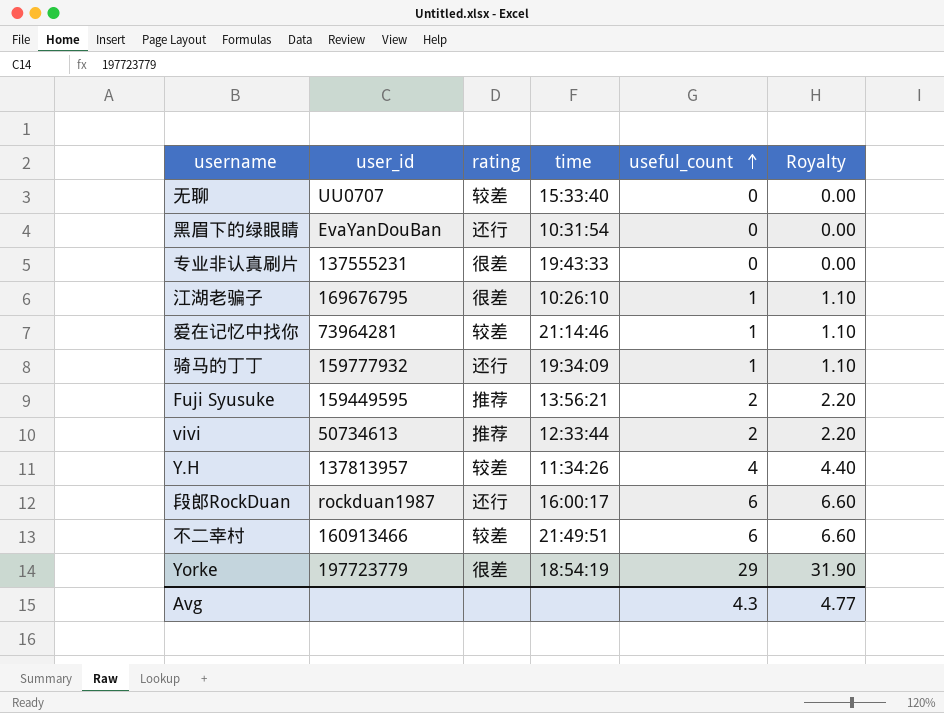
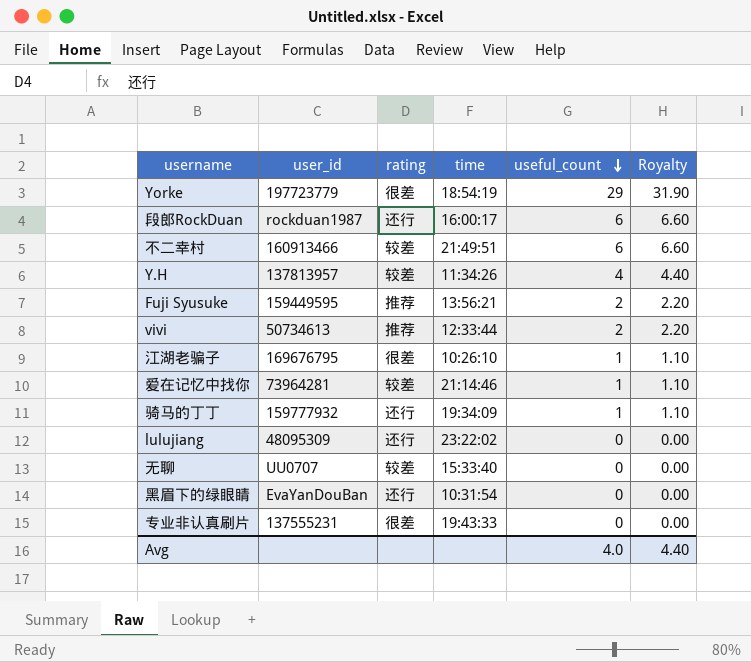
row order: useful_count ascending -> useful_count descending
row lulujiang: none -> 48095309 | 还行 | 23:22:02 | 0 | 0.00
Avg | useful_count: 4.3 -> 4.0
Avg | Royalty: 4.77 -> 4.40

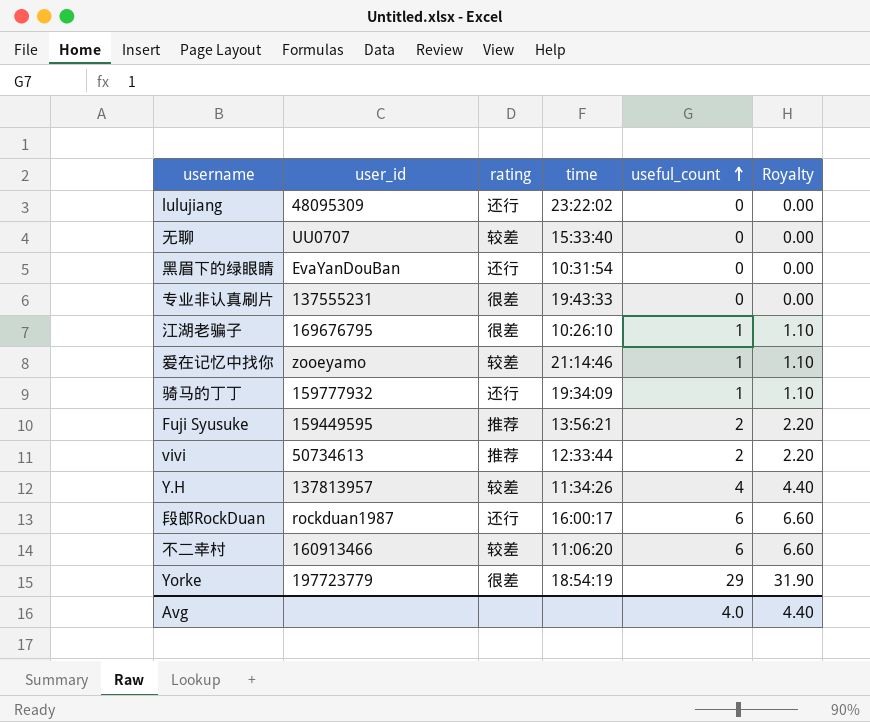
row order: useful_count descending -> useful_count ascending
爱在记忆中找你 | user_id: 73964281 -> zooeyamo
不二幸村 | time: 21:49:51 -> 11:06:20

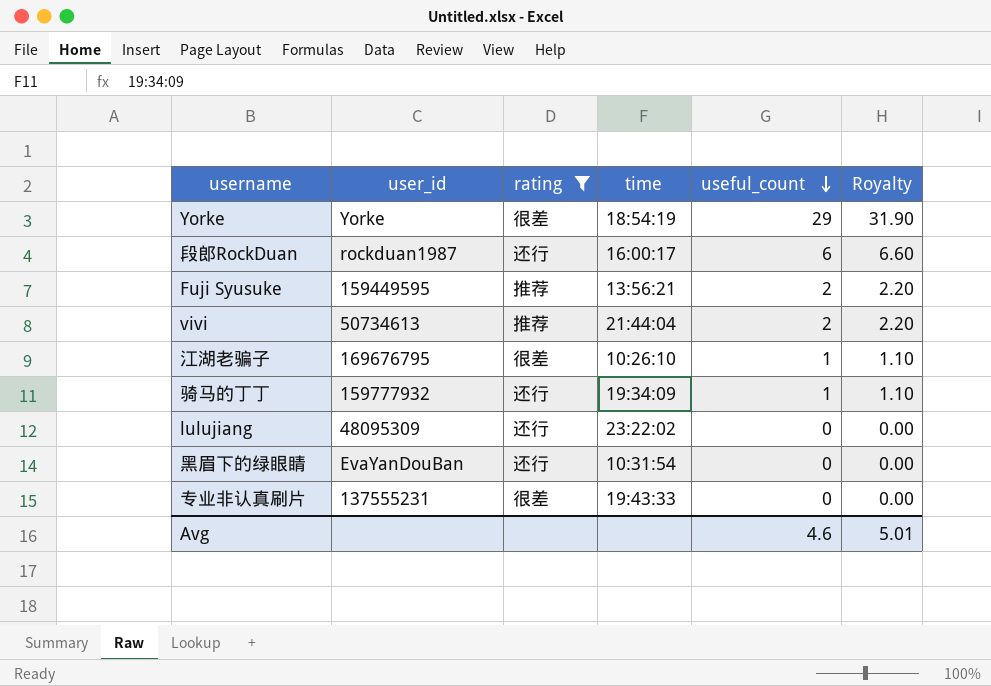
filter: none -> rating != 较差
row order: useful_count ascending -> useful_count descending
Yorke | user_id: 197723779 -> Yorke
vivi | time: 12:33:44 -> 21:44:04
Avg | useful_count: 4.0 -> 4.6
Avg | Royalty: 4.40 -> 5.01

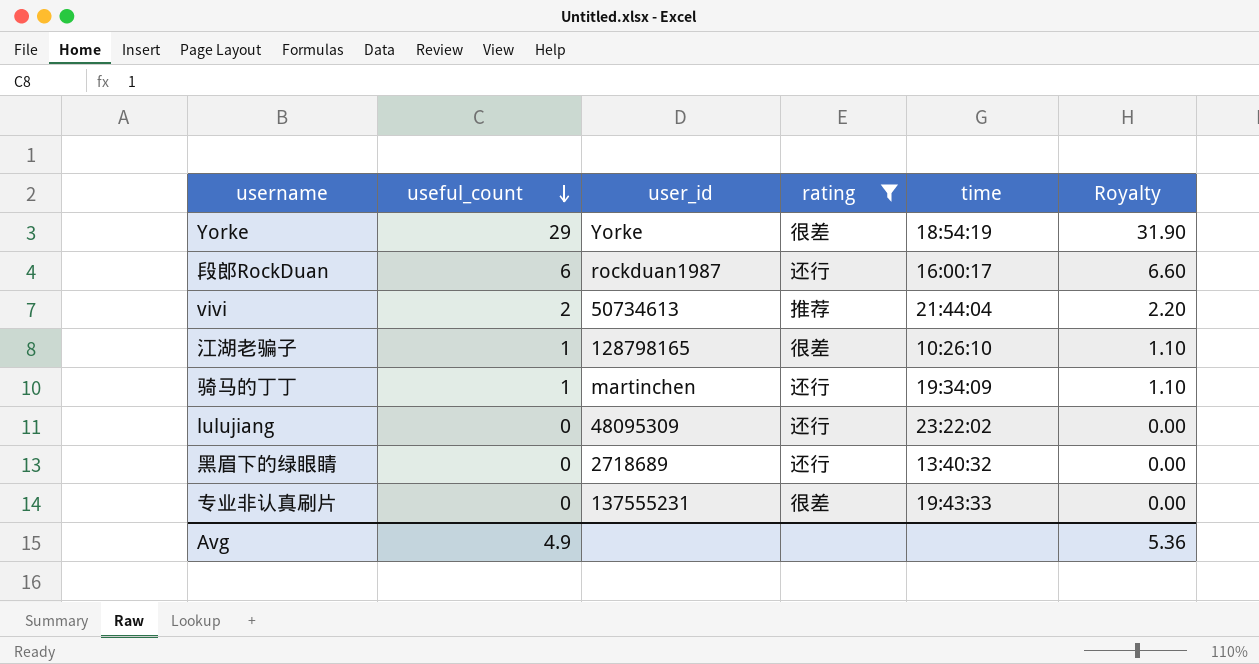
column useful_count | position: 5 -> 2
row Fuji Syusuke: 159449595 | 推荐 | 13:56:21 | 2 | 2.20 -> none
江湖老骗子 | user_id: 169676795 -> 128798165
骑马的丁丁 | user_id: 159777932 -> martinchen
黑眉下的绿眼睛 | user_id: EvaYanDouBan -> 2718689
黑眉下的绿眼睛 | time: 10:31:54 -> 13:40:32
Avg | useful_count: 4.6 -> 4.9
Avg | Royalty: 5.01 -> 5.36

